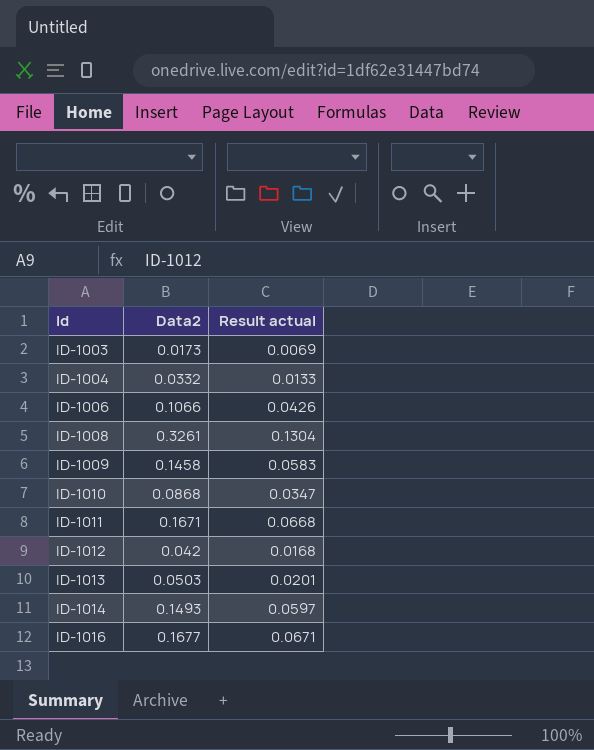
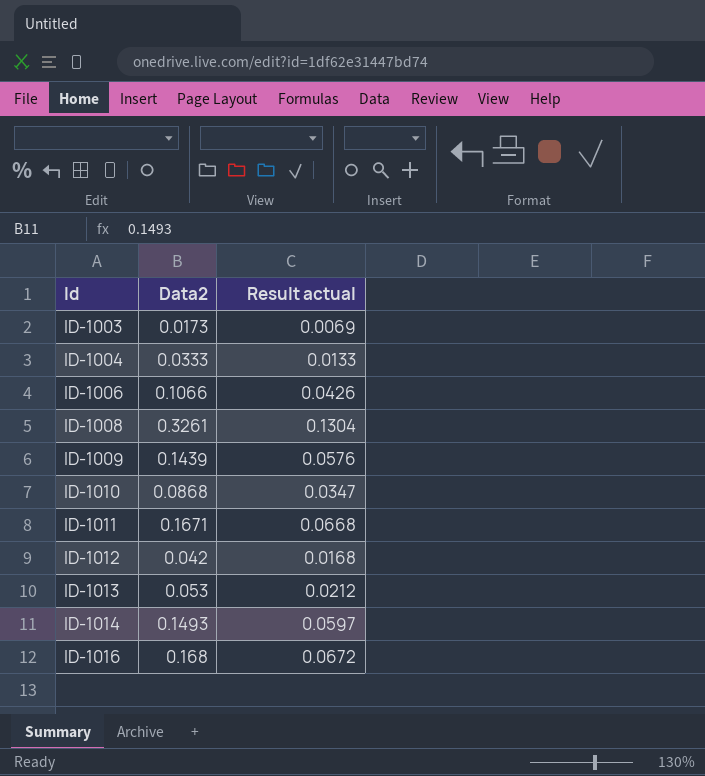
ID-1004 | Data2: 0.0332 -> 0.0333
ID-1009 | Data2: 0.1458 -> 0.1439
ID-1009 | Result actual: 0.0583 -> 0.0576
ID-1013 | Data2: 0.0503 -> 0.053
ID-1013 | Result actual: 0.0201 -> 0.0212
ID-1016 | Data2: 0.1677 -> 0.168
ID-1016 | Result actual: 0.0671 -> 0.0672

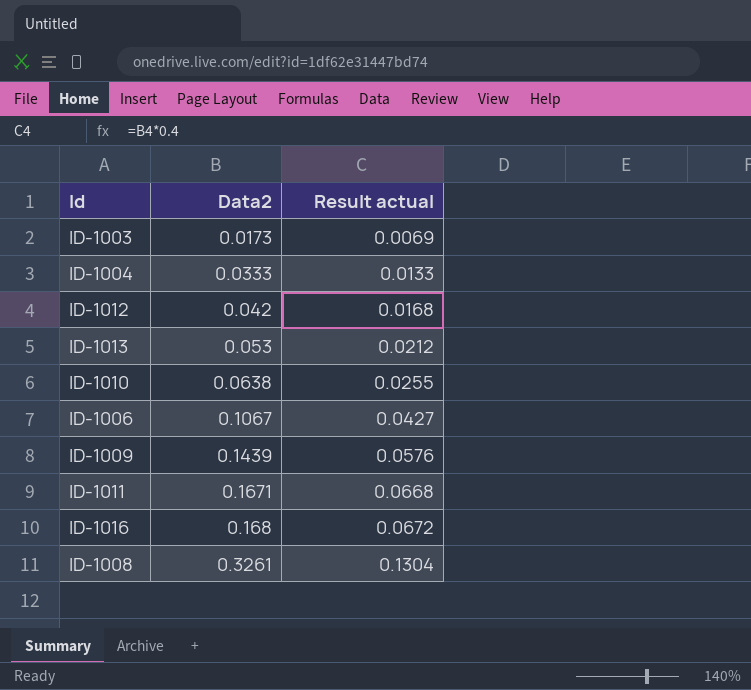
row order: Id ascending -> Data2 ascending
row ID-1014: 0.1493 | 0.0597 -> none
ID-1010 | Data2: 0.0868 -> 0.0638
ID-1010 | Result actual: 0.0347 -> 0.0255
ID-1006 | Data2: 0.1066 -> 0.1067
ID-1006 | Result actual: 0.0426 -> 0.0427

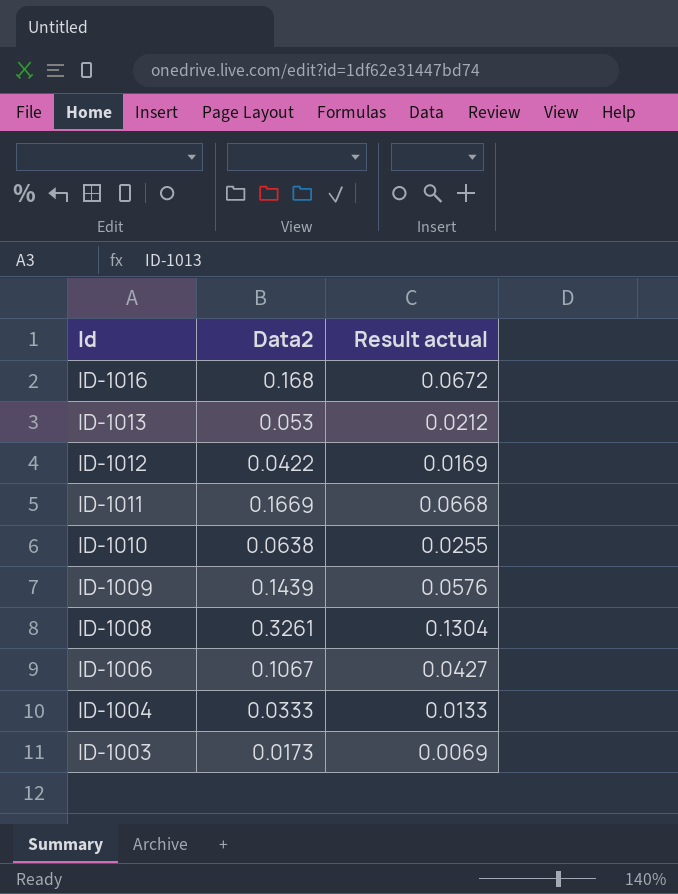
row order: Data2 ascending -> Id descending
ID-1012 | Data2: 0.042 -> 0.0422
ID-1012 | Result actual: 0.0168 -> 0.0169
ID-1011 | Data2: 0.1671 -> 0.1669

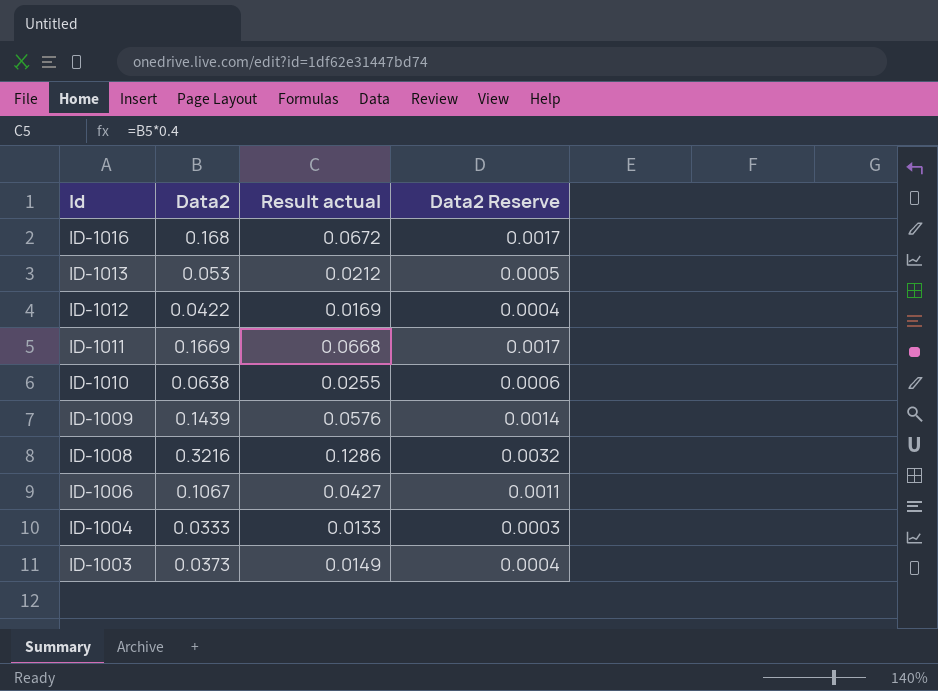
column Data2 Reserve | formula: none -> [Data2] * 0.01
ID-1008 | Data2: 0.3261 -> 0.3216
ID-1008 | Result actual: 0.1304 -> 0.1286
ID-1003 | Data2: 0.0173 -> 0.0373
ID-1003 | Result actual: 0.0069 -> 0.0149

